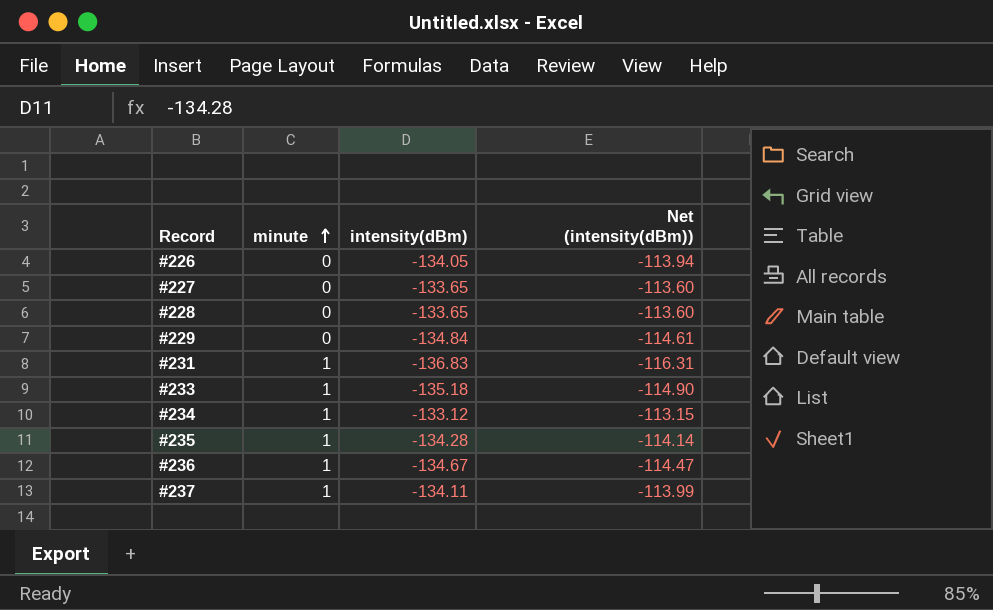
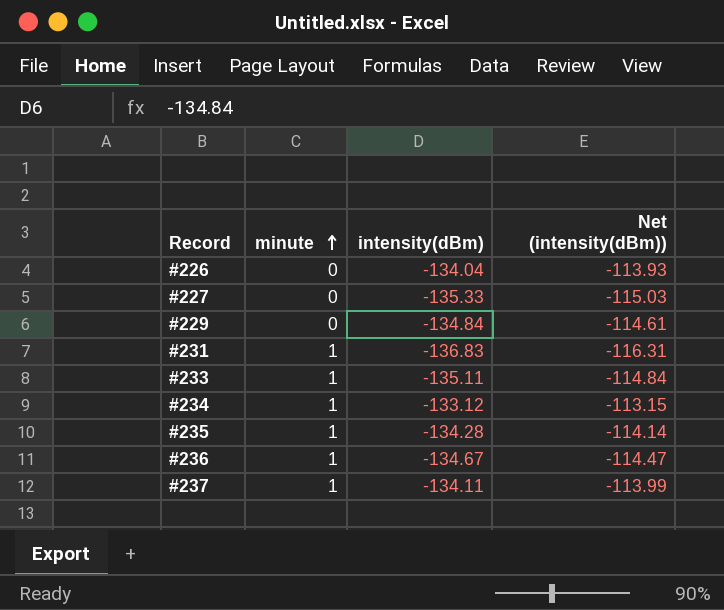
row #228: 0 | -133.65 | -113.60 -> none
#226 | intensity(dBm): -134.05 -> -134.04
#226 | Net (intensity(dBm)): -113.94 -> -113.93
#227 | intensity(dBm): -133.65 -> -135.33
#227 | Net (intensity(dBm)): -113.60 -> -115.03
#233 | intensity(dBm): -135.18 -> -135.11
#233 | Net (intensity(dBm)): -114.90 -> -114.84

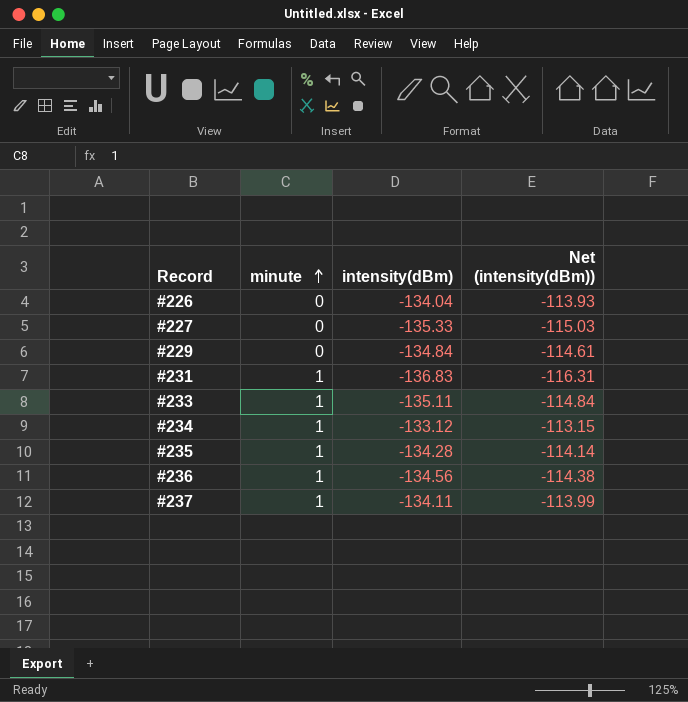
#236 | intensity(dBm): -134.67 -> -134.56
#236 | Net (intensity(dBm)): -114.47 -> -114.38

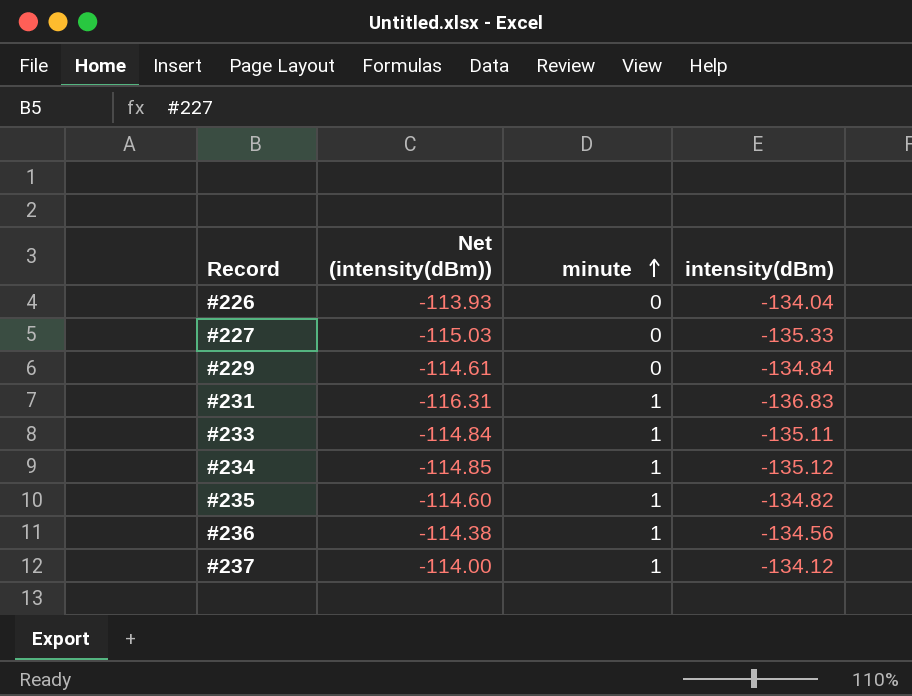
column Net (intensity(dBm)) | position: 4 -> 2
#234 | Net (intensity(dBm)): -113.15 -> -114.85
#234 | intensity(dBm): -133.12 -> -135.12
#235 | Net (intensity(dBm)): -114.14 -> -114.60
#235 | intensity(dBm): -134.28 -> -134.82
#237 | Net (intensity(dBm)): -113.99 -> -114.00
#237 | intensity(dBm): -134.11 -> -134.12

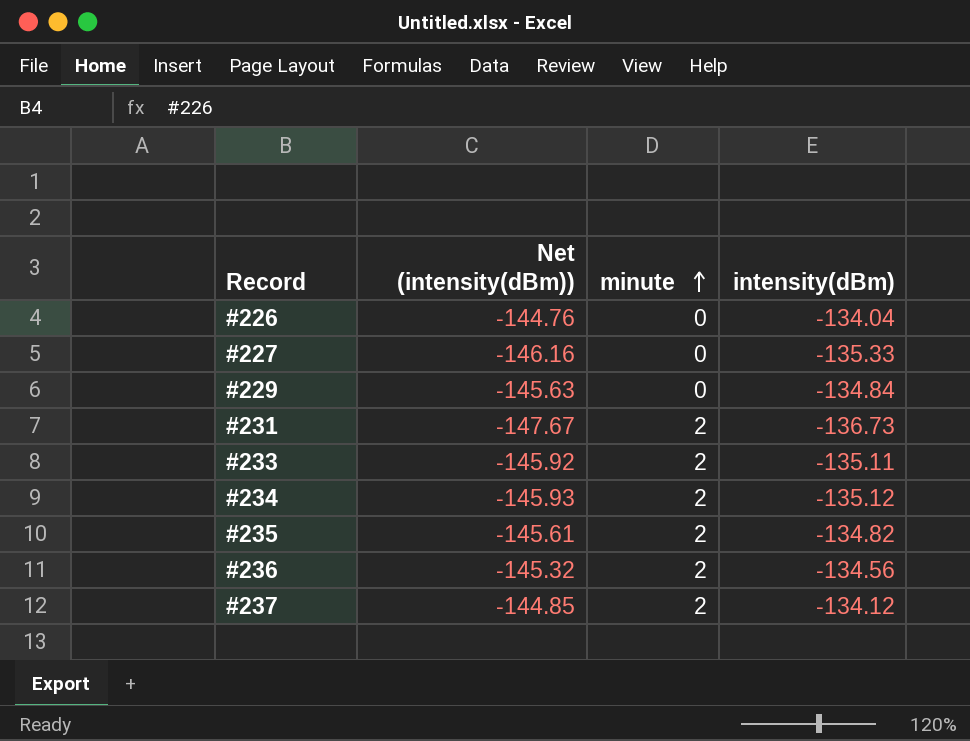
column Net (intensity(dBm)) | formula: [intensity(dBm)] * 0.85 -> [intensity(dBm)] * 1.08
#231 | minute: 1 -> 2
#231 | intensity(dBm): -136.83 -> -136.73
#233 | minute: 1 -> 2
#234 | minute: 1 -> 2
#235 | minute: 1 -> 2
#236 | minute: 1 -> 2
#237 | minute: 1 -> 2

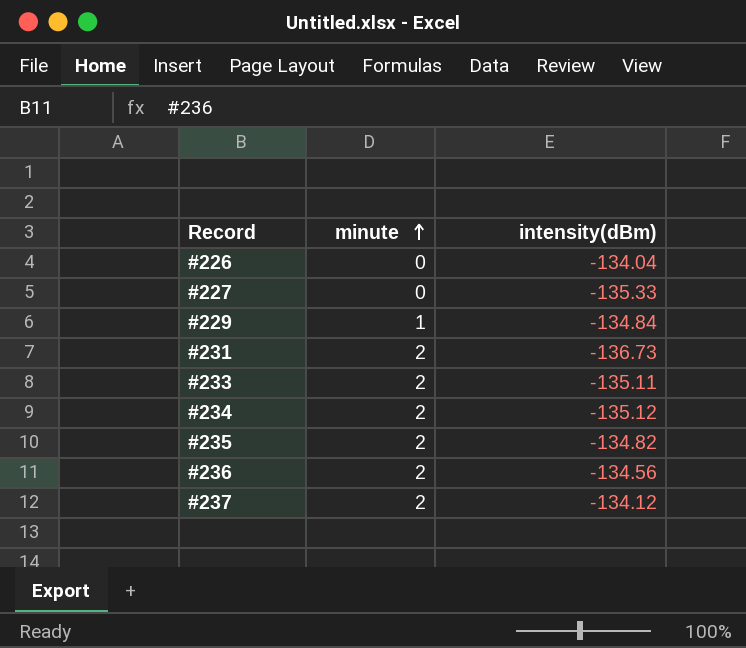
column Net (intensity(dBm)) | formula: [intensity(dBm)] * 1.08 -> none
#229 | minute: 0 -> 1

